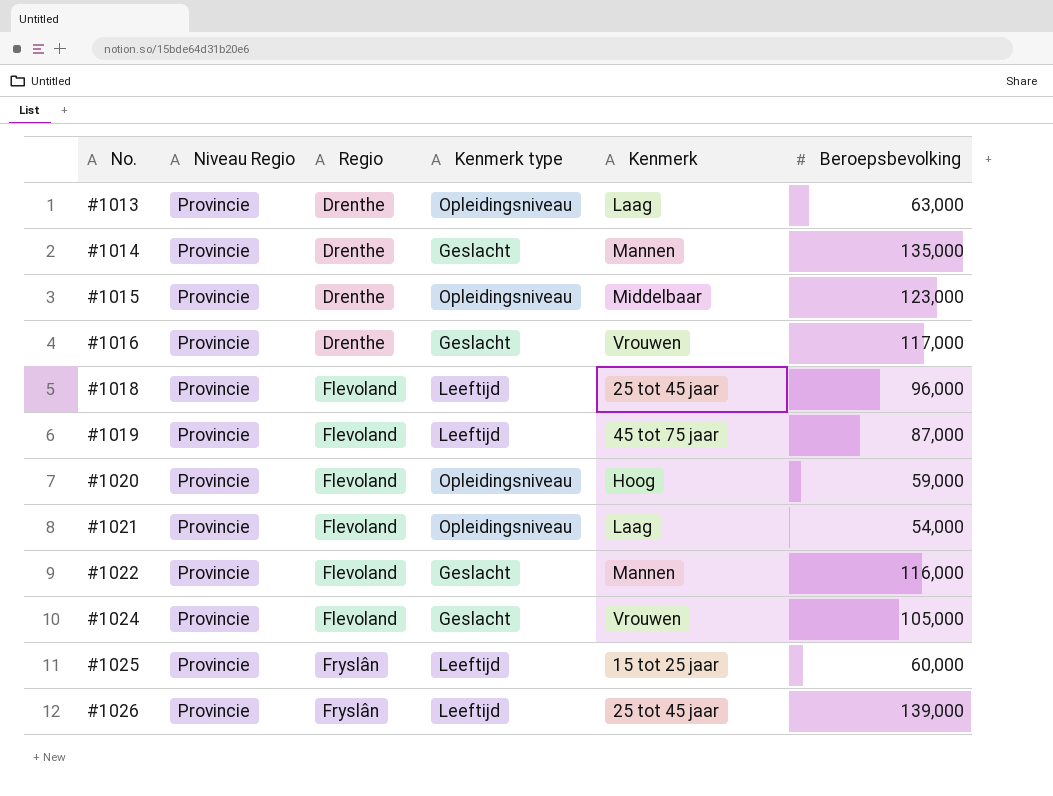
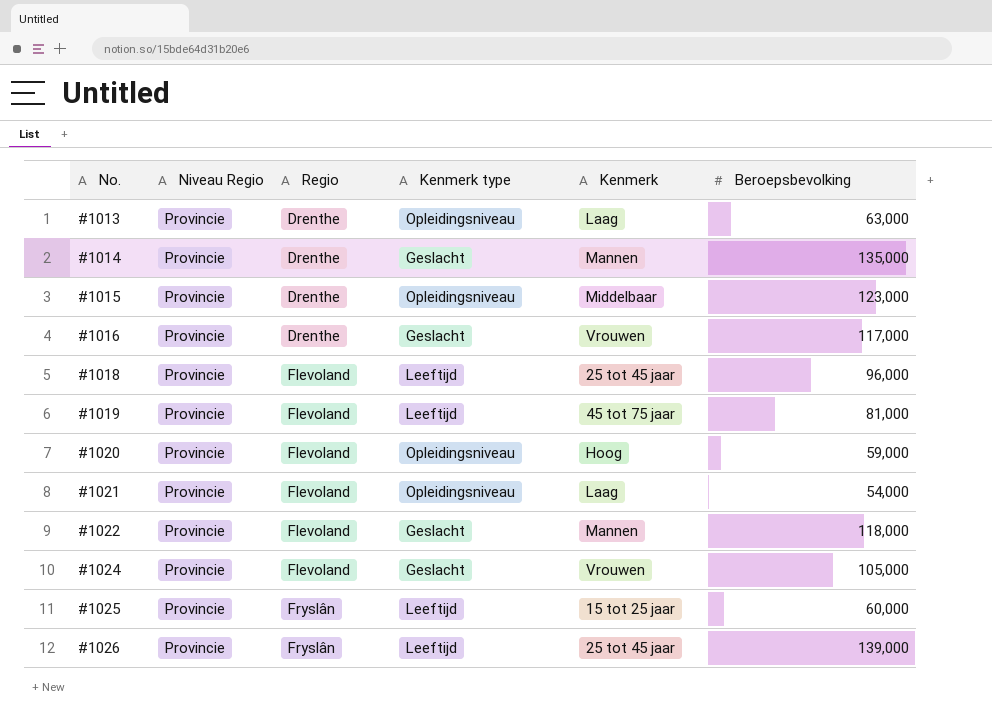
#1019 | Beroepsbevolking: 87,000 -> 81,000
#1022 | Beroepsbevolking: 116,000 -> 118,000

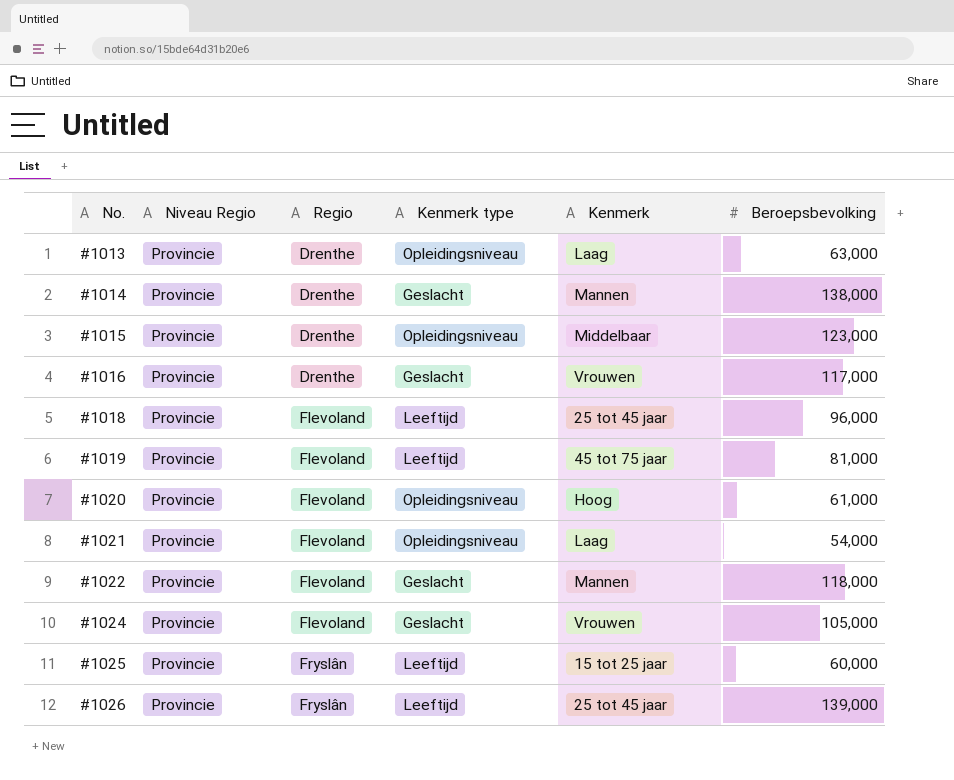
#1014 | Beroepsbevolking: 135,000 -> 138,000
#1020 | Beroepsbevolking: 59,000 -> 61,000

